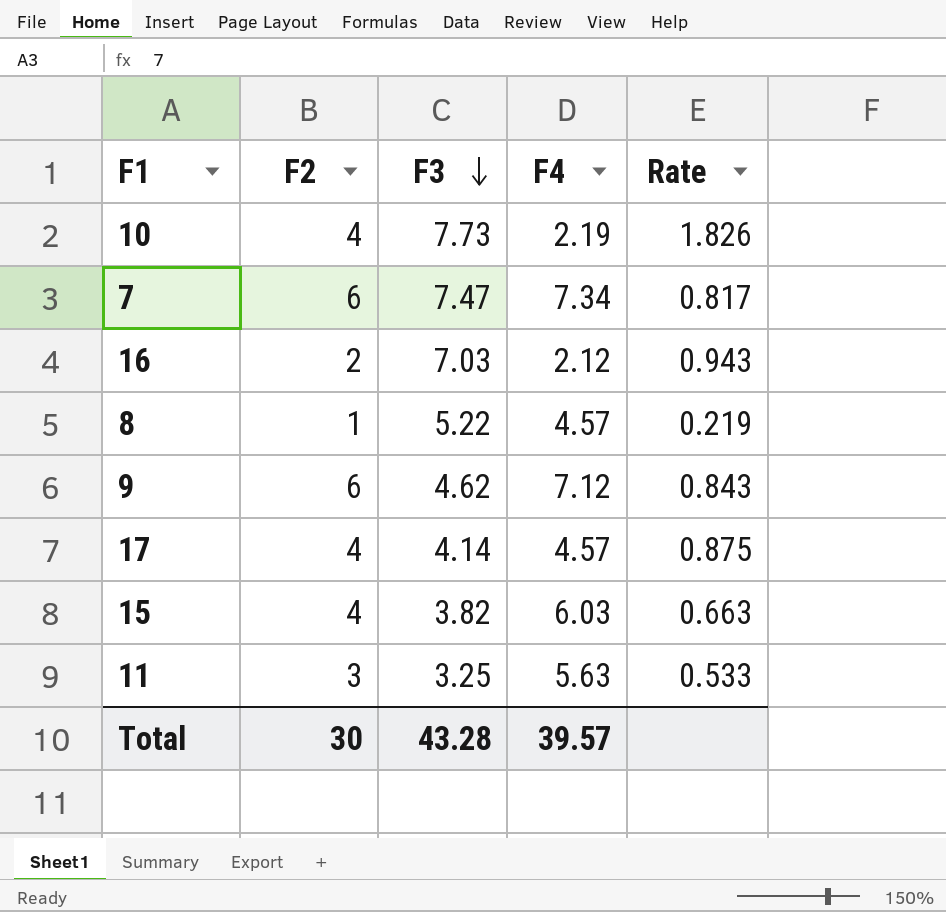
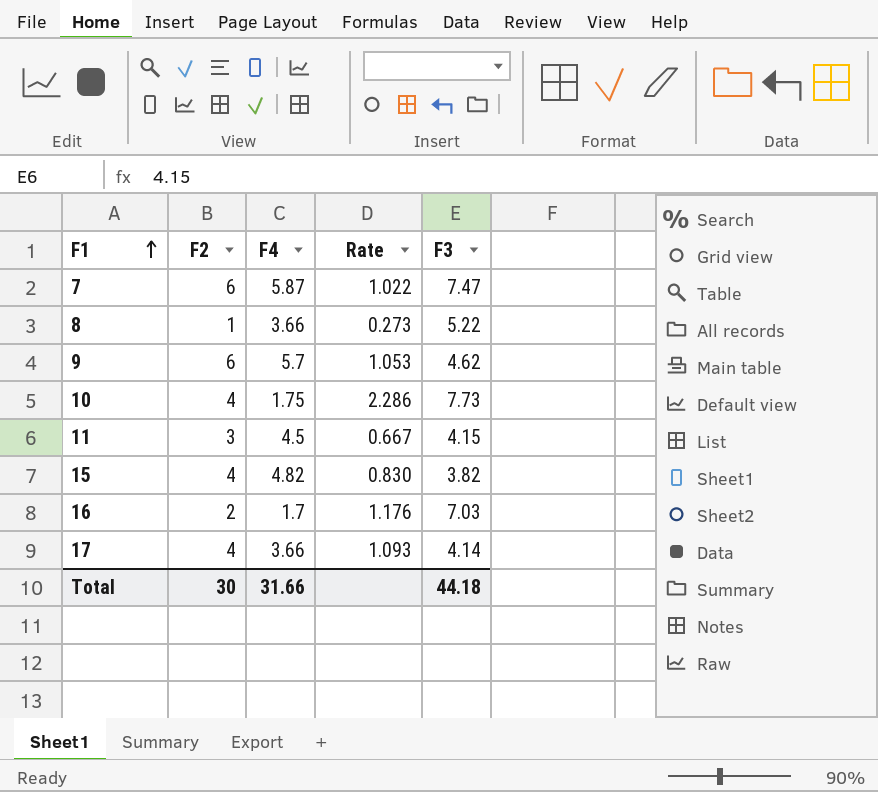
row order: F3 descending -> F1 ascending
column F3 | position: 3 -> 5
7 | F4: 7.34 -> 5.87
7 | Rate: 0.817 -> 1.022
8 | F4: 4.57 -> 3.66
8 | Rate: 0.219 -> 0.273
9 | F4: 7.12 -> 5.7
9 | Rate: 0.843 -> 1.053
10 | F4: 2.19 -> 1.75
10 | Rate: 1.826 -> 2.286
11 | F4: 5.63 -> 4.5
11 | Rate: 0.533 -> 0.667
11 | F3: 3.25 -> 4.15
15 | F4: 6.03 -> 4.82
15 | Rate: 0.663 -> 0.830
16 | F4: 2.12 -> 1.7
16 | Rate: 0.943 -> 1.176
17 | F4: 4.57 -> 3.66
17 | Rate: 0.875 -> 1.093
Total | F4: 39.57 -> 31.66
Total | F3: 43.28 -> 44.18

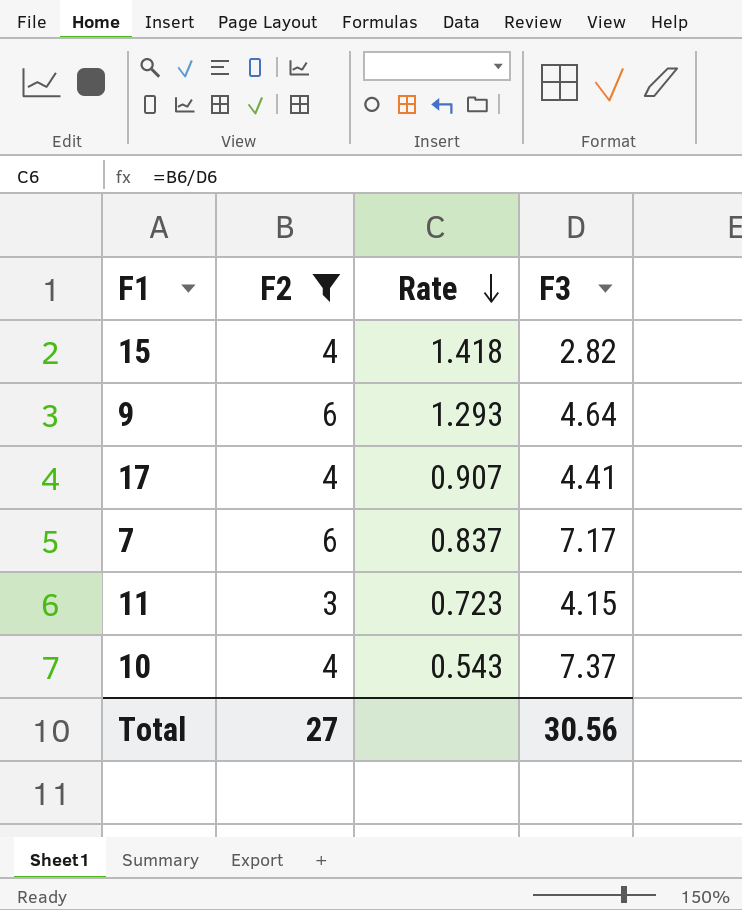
filter: none -> F2 >= 3
row order: F1 ascending -> Rate descending
column F4 | position: 3 -> none
column Rate | formula: [F2] / [F4] -> [F2] / [F3]
15 | F3: 3.82 -> 2.82
9 | F3: 4.62 -> 4.64
17 | F3: 4.14 -> 4.41
7 | F3: 7.47 -> 7.17
10 | F3: 7.73 -> 7.37
Total | F2: 30 -> 27
Total | F3: 44.18 -> 30.56

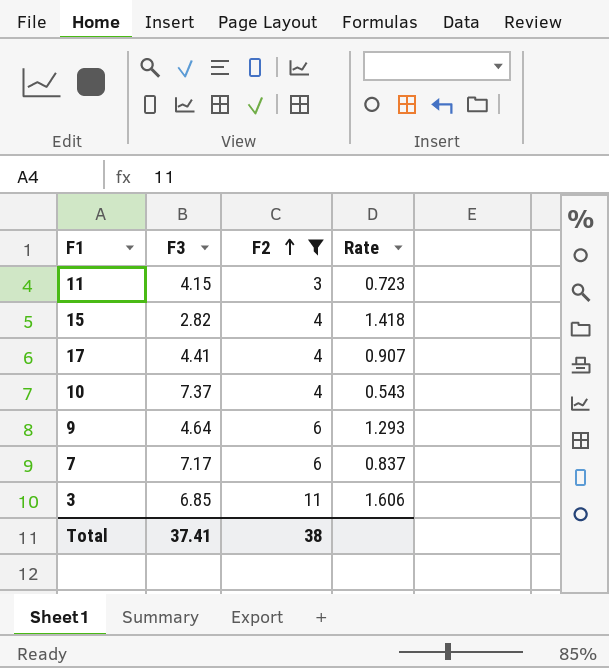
row order: Rate descending -> F2 ascending
column F3 | position: 4 -> 2
row 3: none -> 6.85 | 11 | 1.606
Total | F3: 30.56 -> 37.41
Total | F2: 27 -> 38

